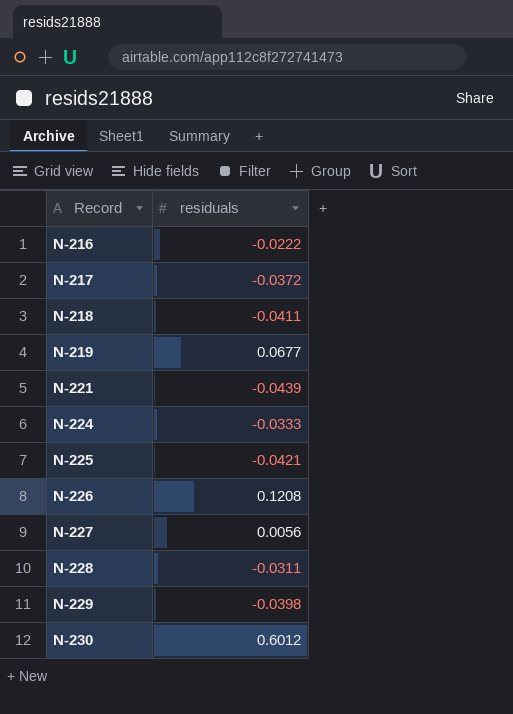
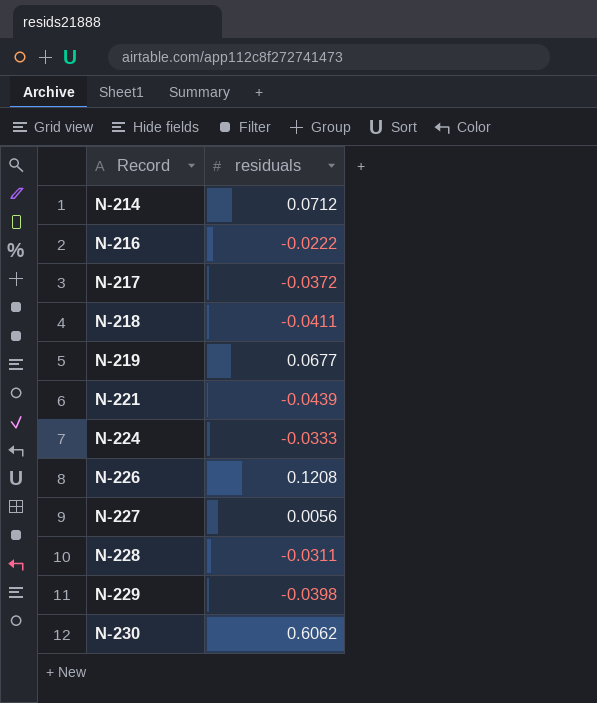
row N-225: -0.0421 -> none
row N-214: none -> 0.0712
N-230 | residuals: 0.6012 -> 0.6062

